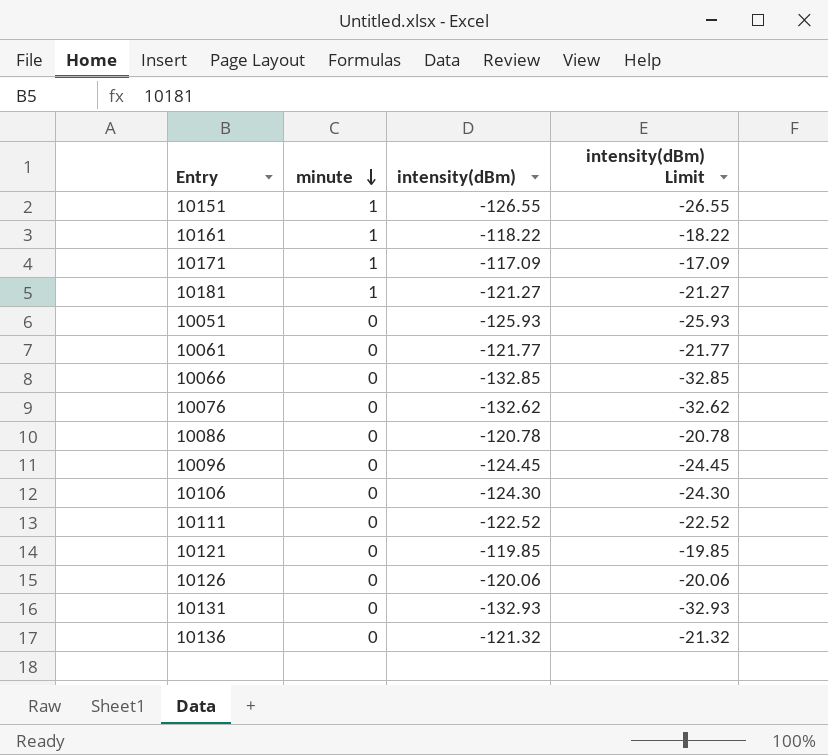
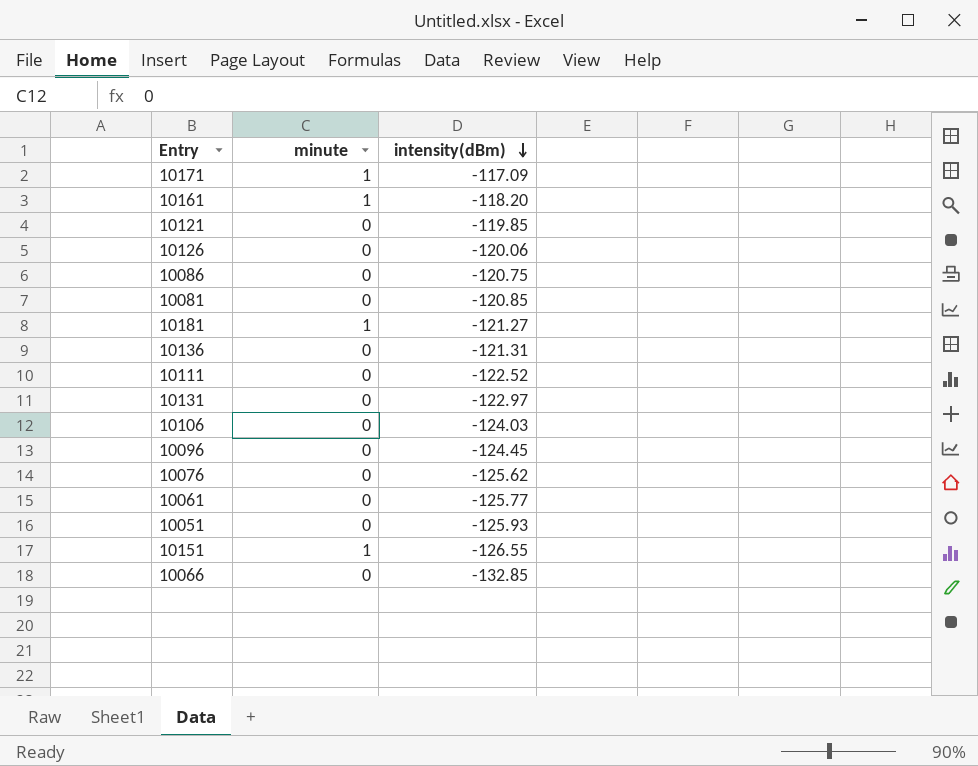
row order: minute descending -> intensity(dBm) descending
column intensity(dBm) Limit | formula: [intensity(dBm)] + 100 -> none
10161 | intensity(dBm): -118.22 -> -118.20
10086 | intensity(dBm): -120.78 -> -120.75
row 10081: none -> 0 | -120.85
10136 | intensity(dBm): -121.32 -> -121.31
10131 | intensity(dBm): -132.93 -> -122.97
10106 | intensity(dBm): -124.30 -> -124.03
10076 | intensity(dBm): -132.62 -> -125.62
10061 | intensity(dBm): -121.77 -> -125.77

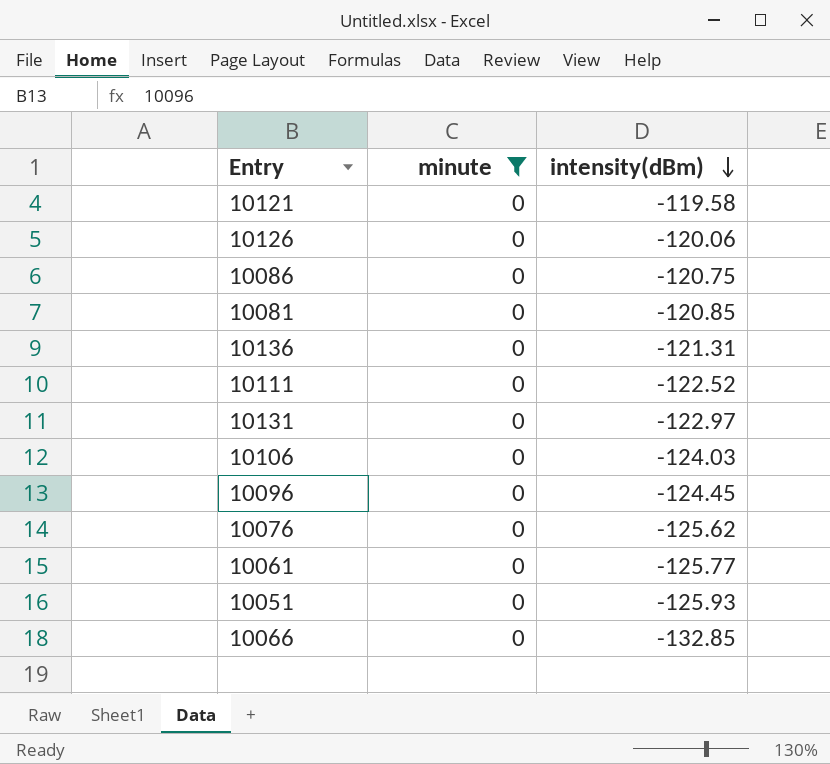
filter: none -> minute = 0
10121 | intensity(dBm): -119.85 -> -119.58

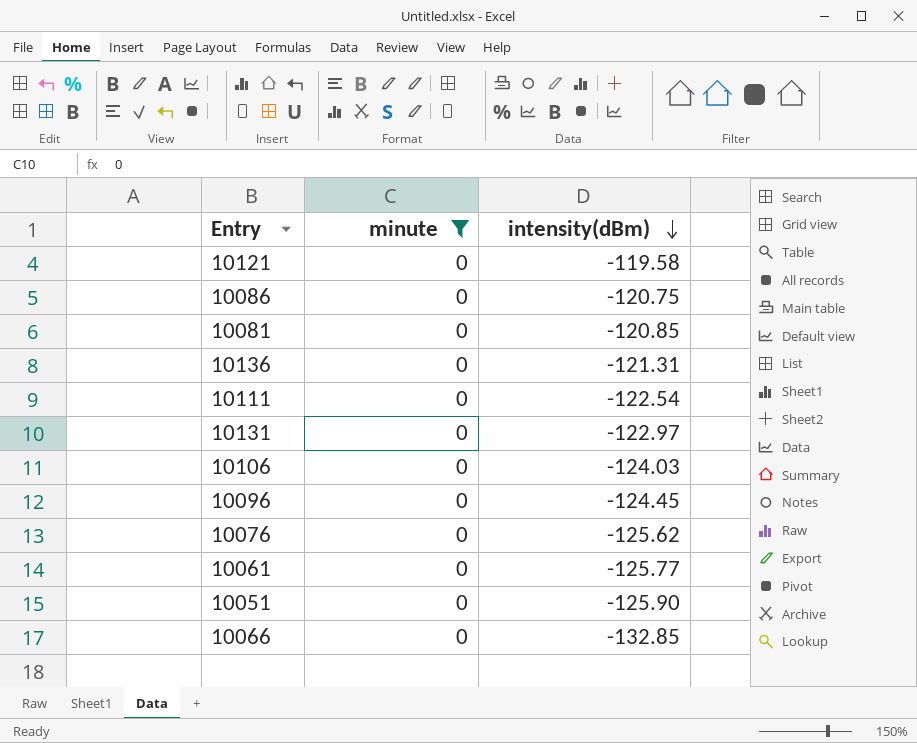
row 10126: 0 | -120.06 -> none
10111 | intensity(dBm): -122.52 -> -122.54
10051 | intensity(dBm): -125.93 -> -125.90

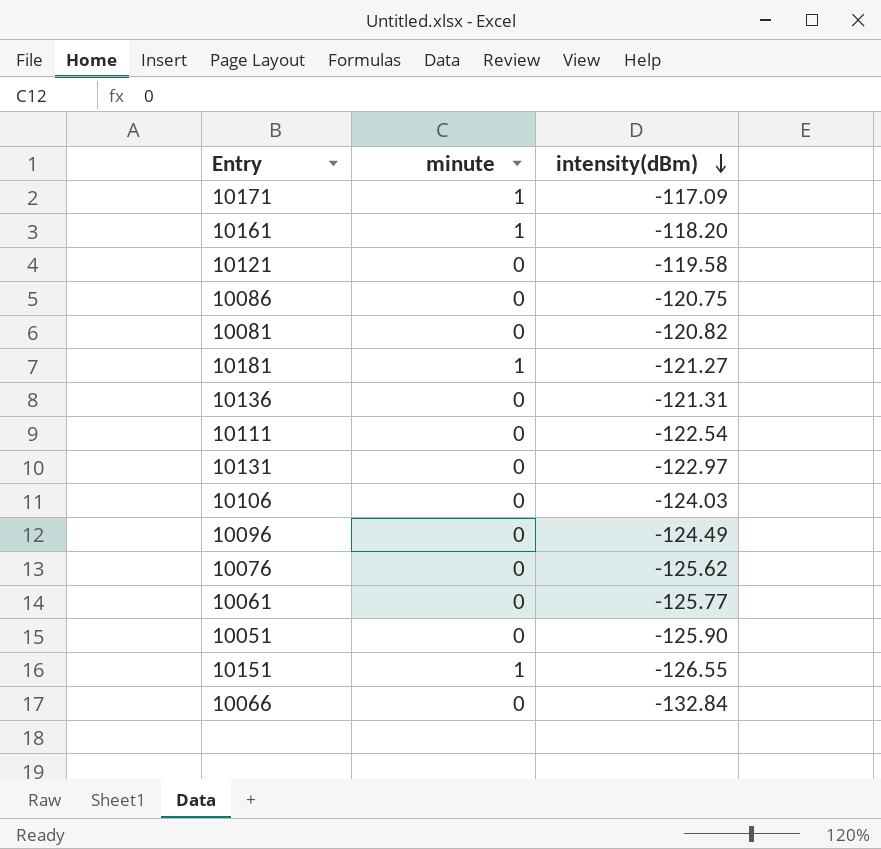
filter: minute = 0 -> none
10081 | intensity(dBm): -120.85 -> -120.82
10096 | intensity(dBm): -124.45 -> -124.49
10066 | intensity(dBm): -132.85 -> -132.84

